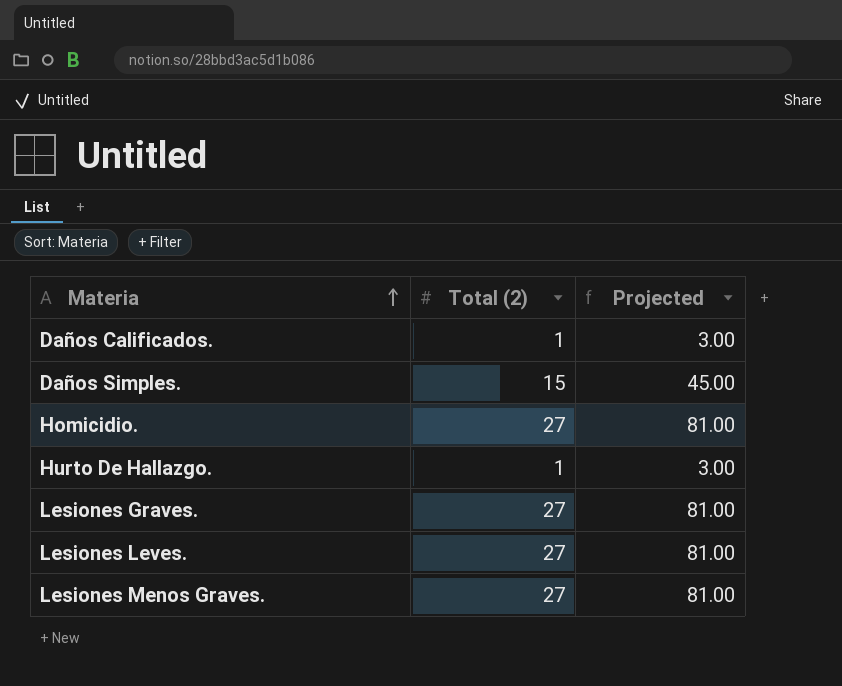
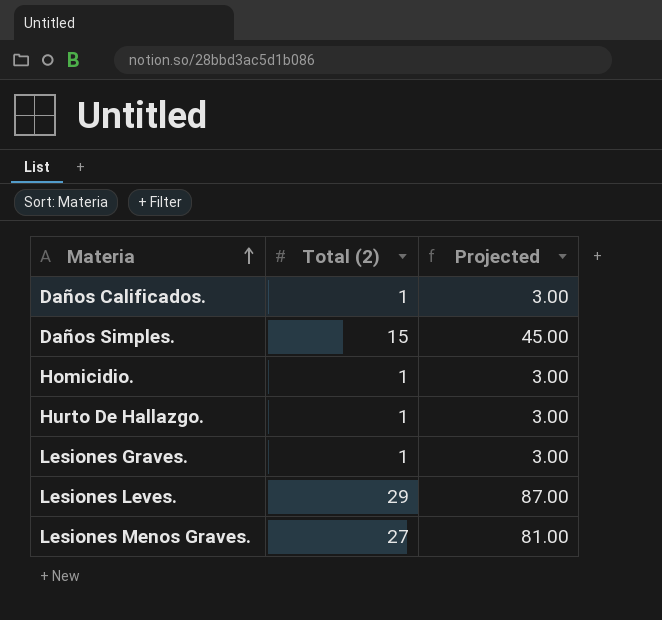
Homicidio. | Total (2): 27 -> 1
Homicidio. | Projected: 81.00 -> 3.00
Lesiones Graves. | Total (2): 27 -> 1
Lesiones Graves. | Projected: 81.00 -> 3.00
Lesiones Leves. | Total (2): 27 -> 29
Lesiones Leves. | Projected: 81.00 -> 87.00

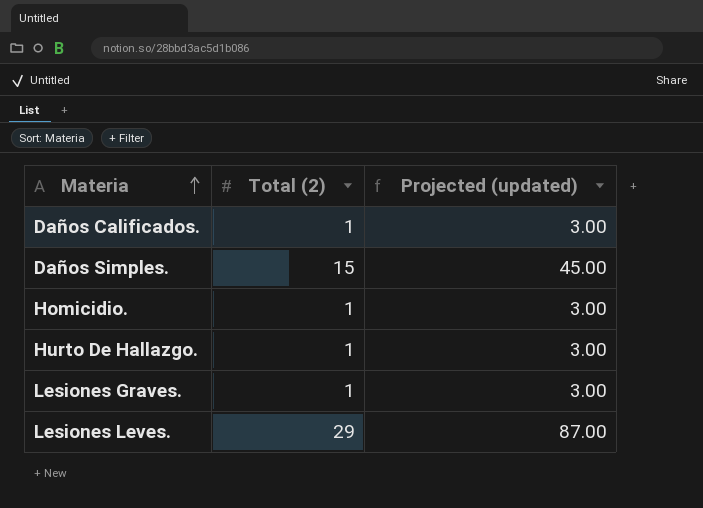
column name: Projected -> Projected (updated)
row Lesiones Menos Graves.: 27 | 81.00 -> none

